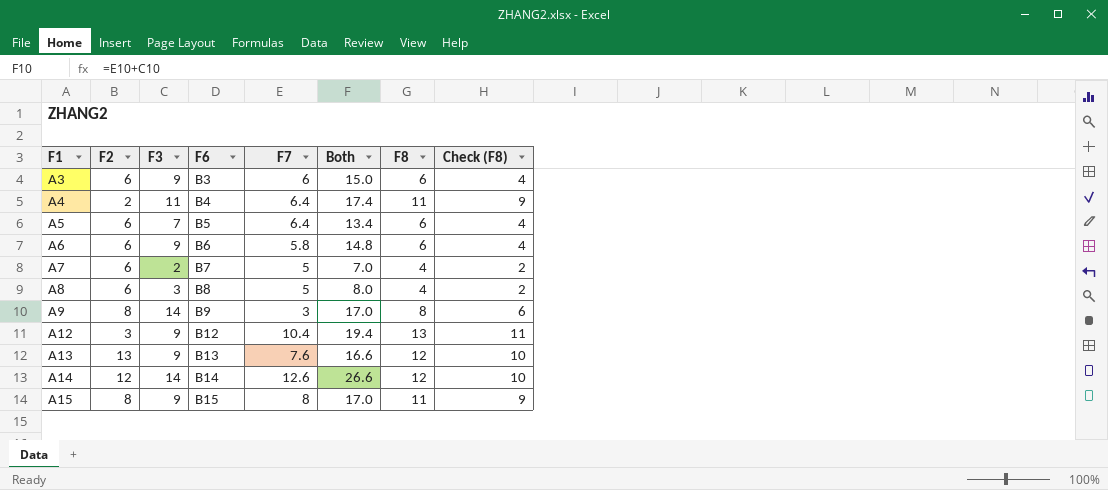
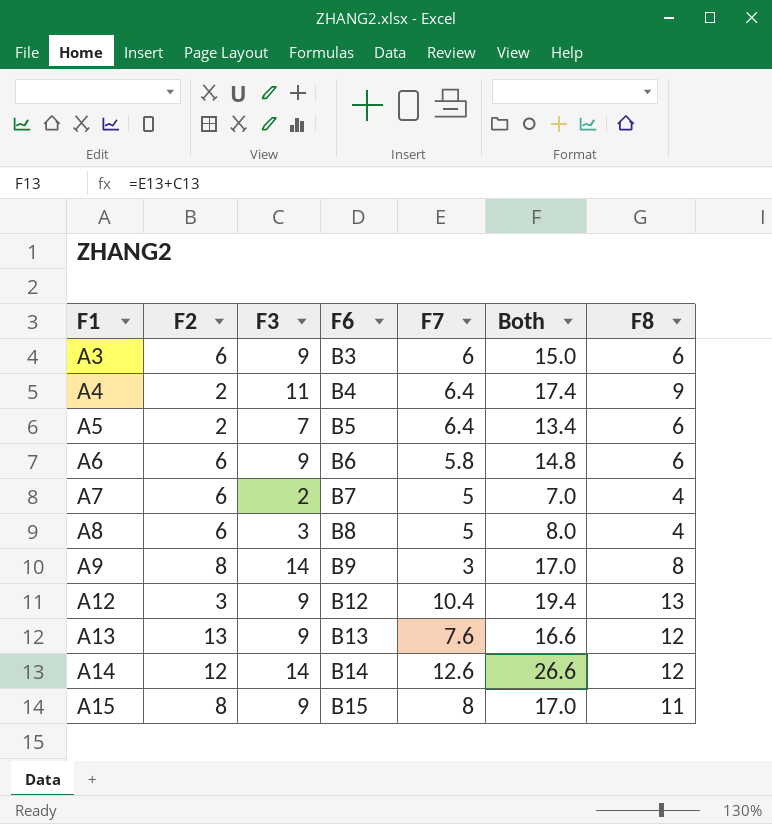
column Check (F8) | formula: [F8] - 2 -> none
A4 | F8: 11 -> 9
A5 | F2: 6 -> 2

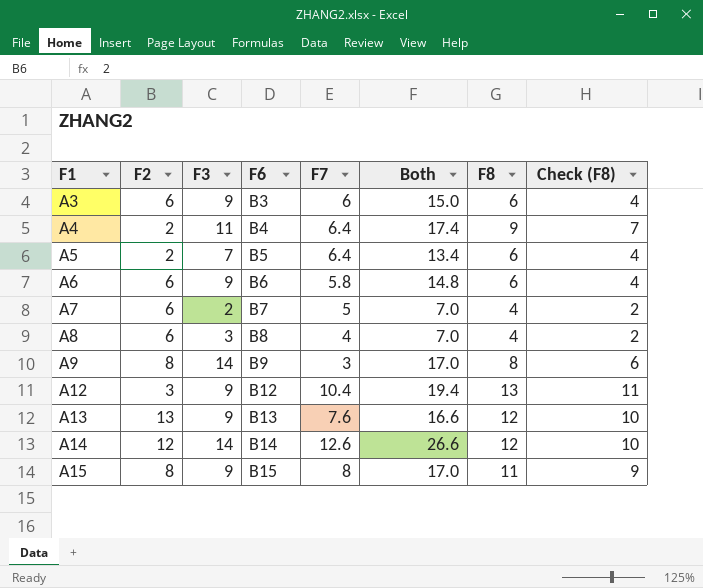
column Check (F8) | formula: none -> [F8] - 2
A8 | F7: 5 -> 4
A8 | Both: 8.0 -> 7.0

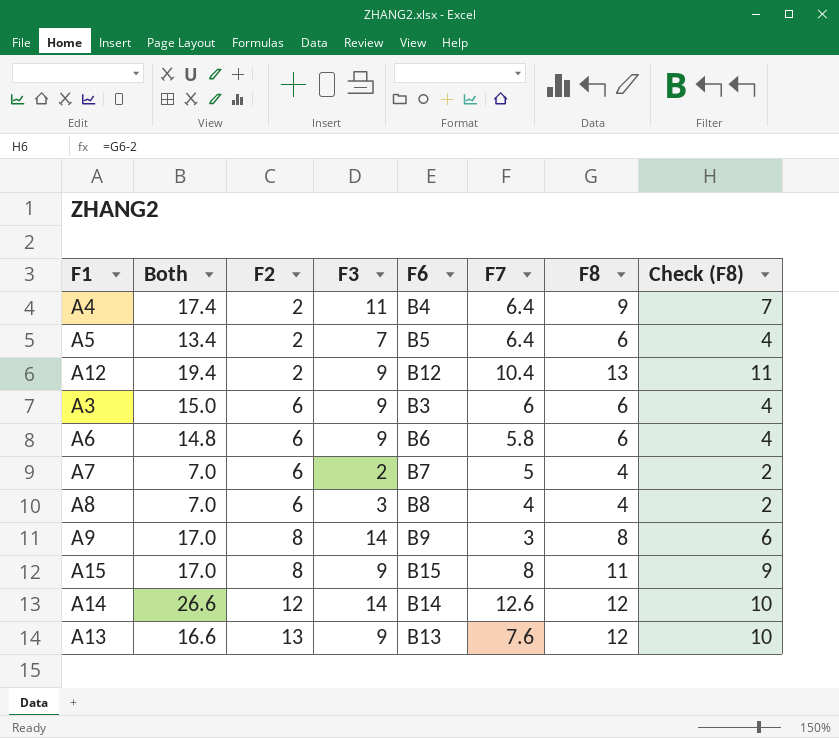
row order: F1 ascending -> F2 ascending
column Both | position: 6 -> 2
A12 | F2: 3 -> 2

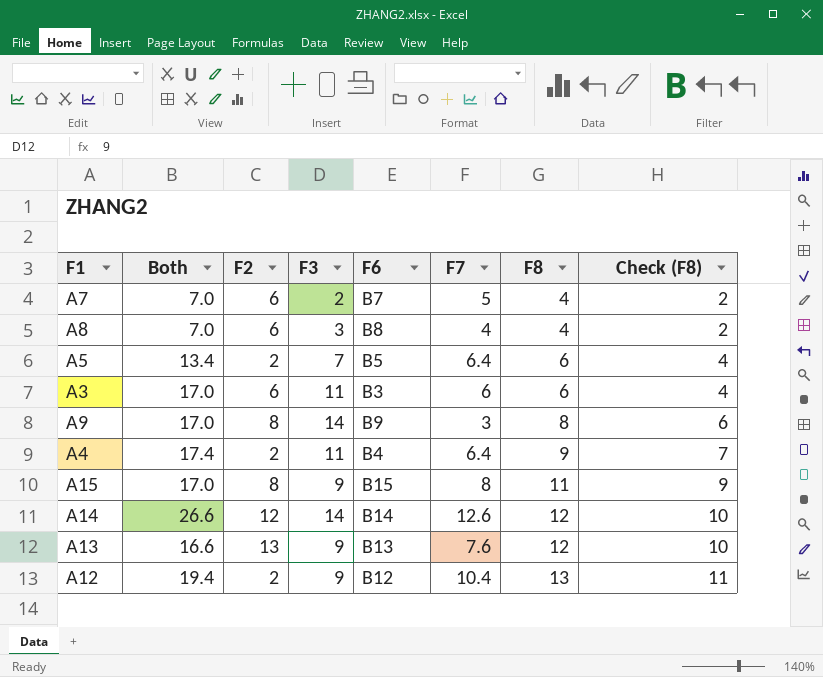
row order: F2 ascending -> F8 ascending
row A6: 14.8 | 6 | 9 | B6 | 5.8 | 6 | 4 -> none
A3 | Both: 15.0 -> 17.0
A3 | F3: 9 -> 11

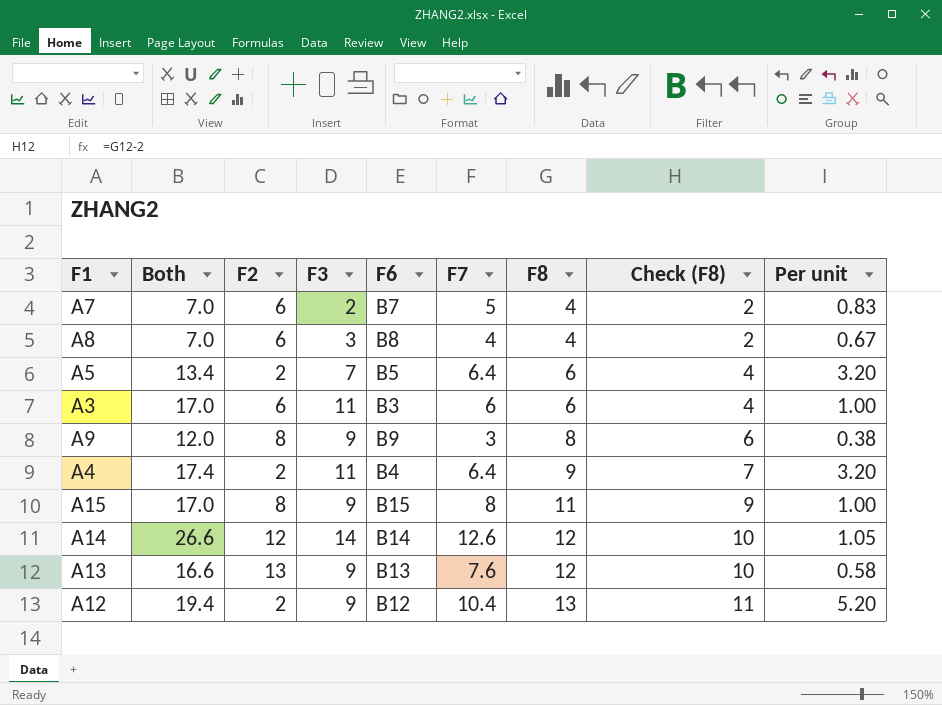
column Per unit | formula: none -> [F7] / [F2]
A9 | Both: 17.0 -> 12.0
A9 | F3: 14 -> 9

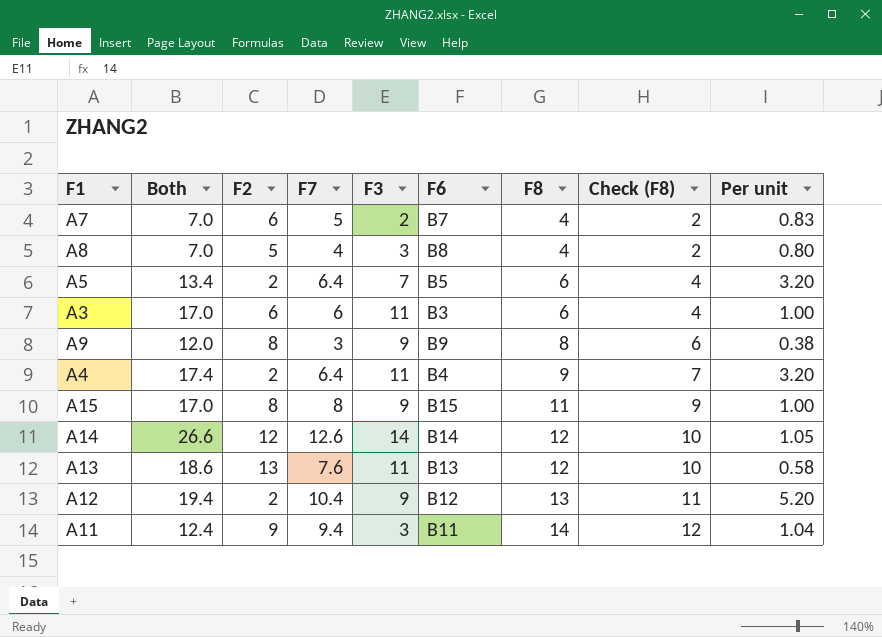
column F7 | position: 6 -> 4
A8 | F2: 6 -> 5
A8 | Per unit: 0.67 -> 0.80
A13 | Both: 16.6 -> 18.6
A13 | F3: 9 -> 11
row A11: none -> 12.4 | 9 | 9.4 | 3 | B11 | 14 | 12 | 1.04

